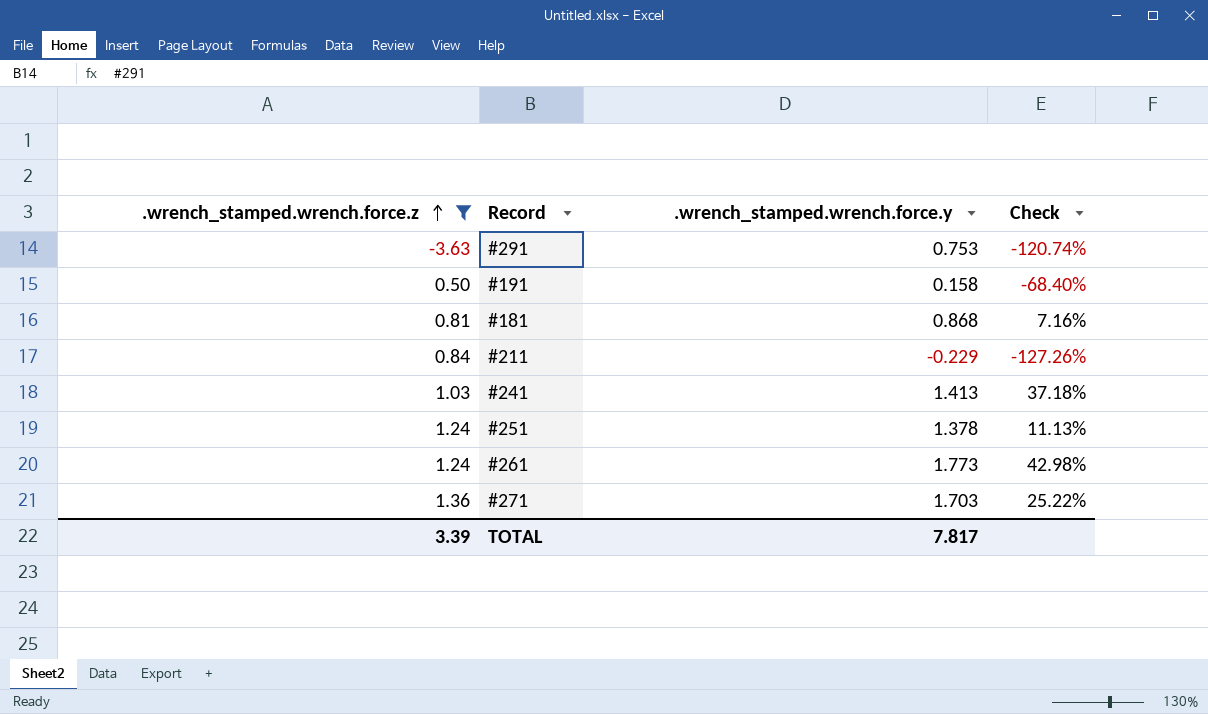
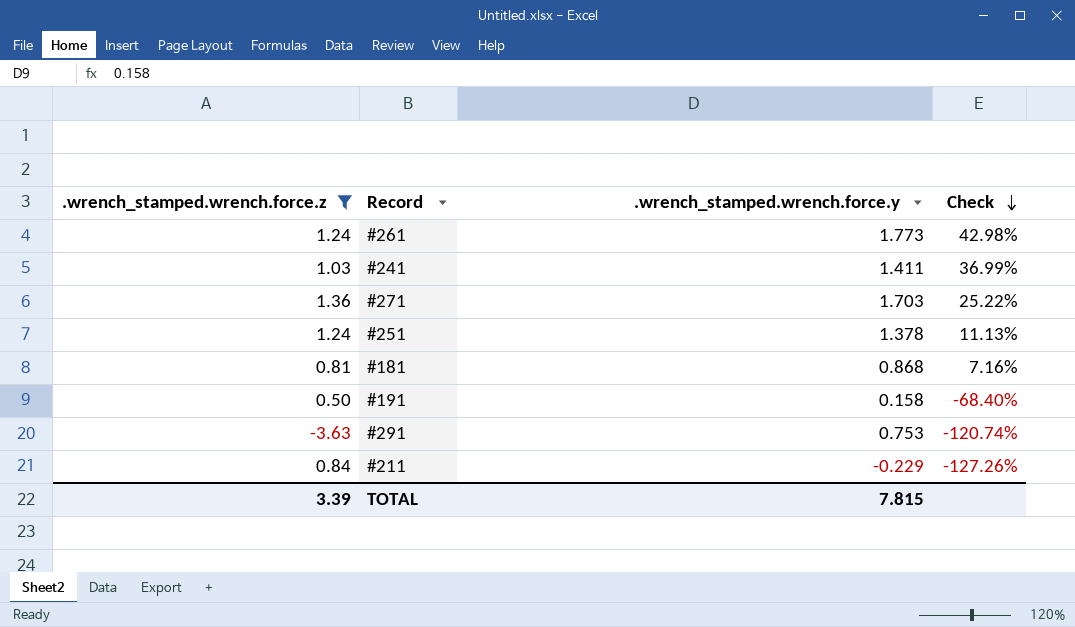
row order: .wrench_stamped.wrench.force.z ascending -> Check descending
#241 | .wrench_stamped.wrench.force.y: 1.413 -> 1.411
#241 | Check: 37.18% -> 36.99%
TOTAL | .wrench_stamped.wrench.force.y: 7.817 -> 7.815

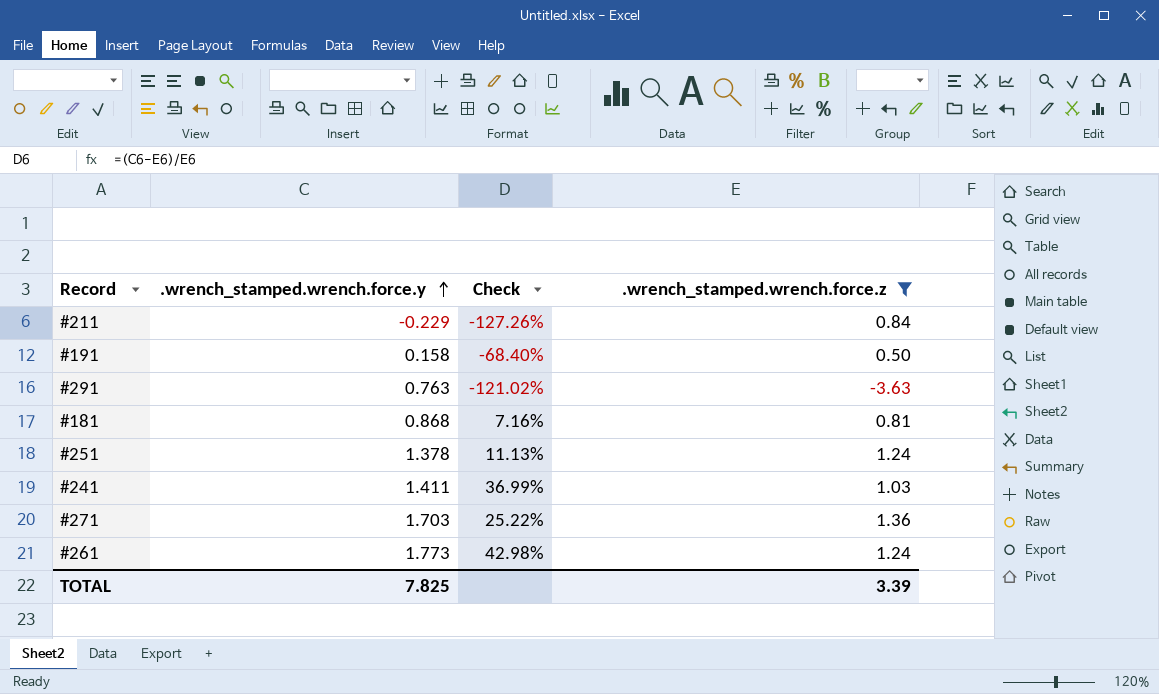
row order: Check descending -> .wrench_stamped.wrench.force.y ascending
column .wrench_stamped.wrench.force.z | position: 1 -> 4
#291 | .wrench_stamped.wrench.force.y: 0.753 -> 0.763
#291 | Check: -120.74% -> -121.02%
TOTAL | .wrench_stamped.wrench.force.y: 7.815 -> 7.825

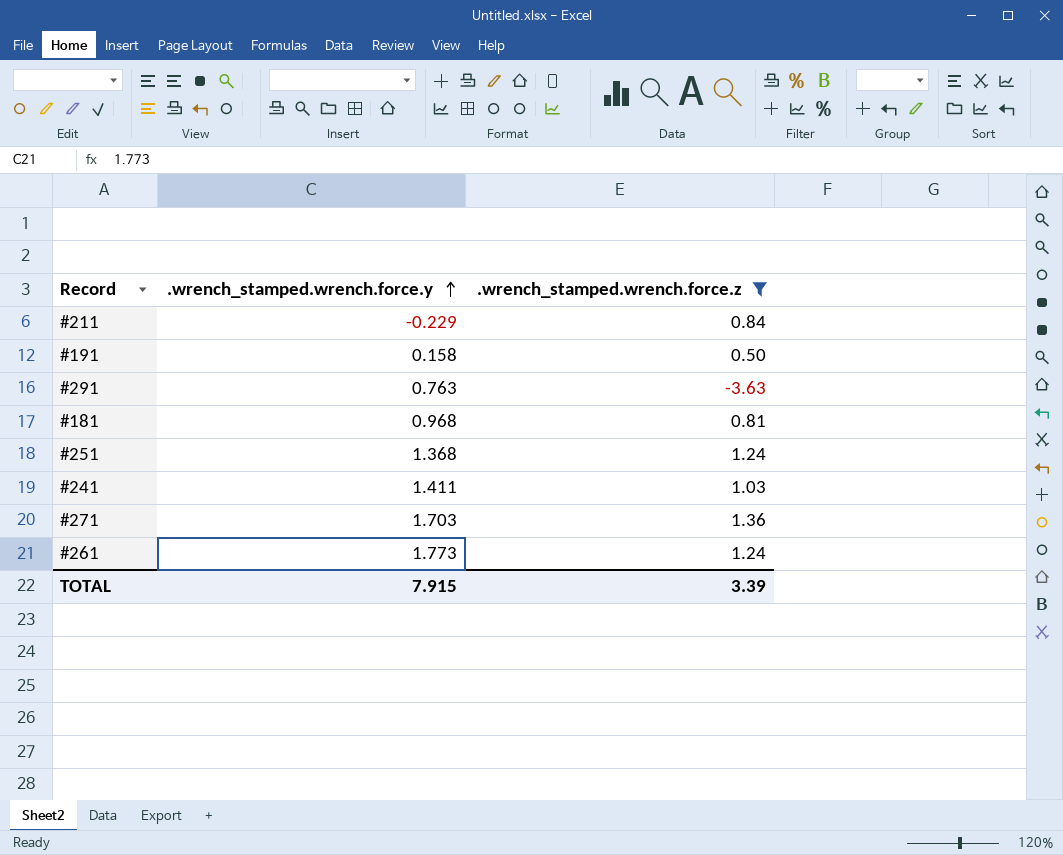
column Check | formula: ([.wrench_stamped.wrench.force.y] - [.wrench_stamped.wrench.force.z]) / [.wrench_stamped.wrench.force.z] -> none
#181 | .wrench_stamped.wrench.force.y: 0.868 -> 0.968
#251 | .wrench_stamped.wrench.force.y: 1.378 -> 1.368
TOTAL | .wrench_stamped.wrench.force.y: 7.825 -> 7.915

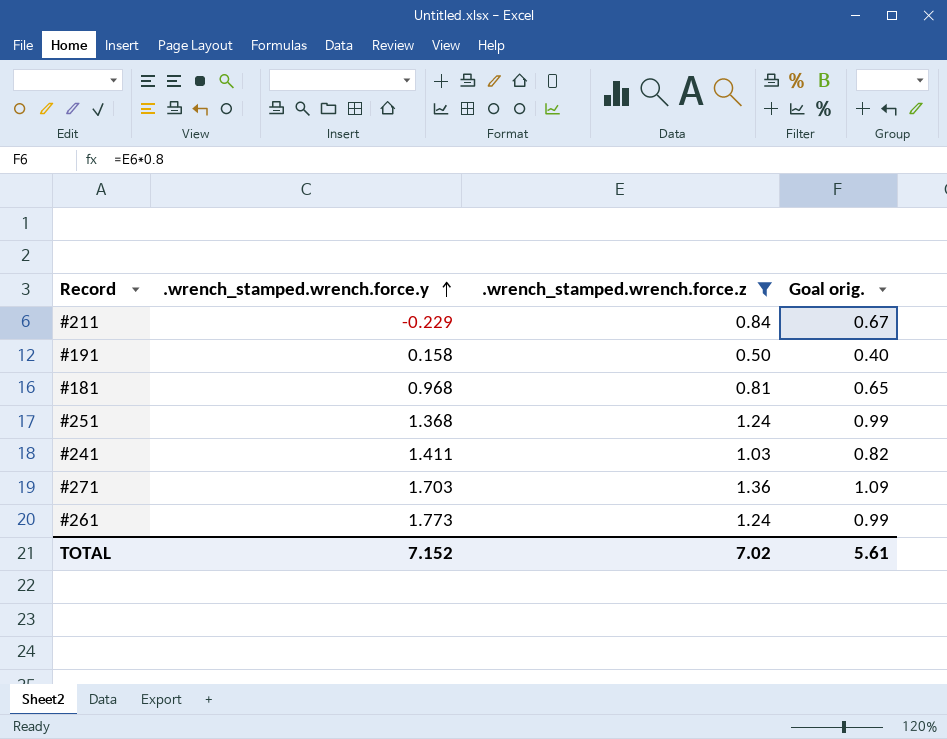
column Goal orig. | formula: none -> [.wrench_stamped.wrench.force.z] * 0.8
row #291: 0.763 | -3.63 -> none
TOTAL | .wrench_stamped.wrench.force.y: 7.915 -> 7.152
TOTAL | .wrench_stamped.wrench.force.z: 3.39 -> 7.02

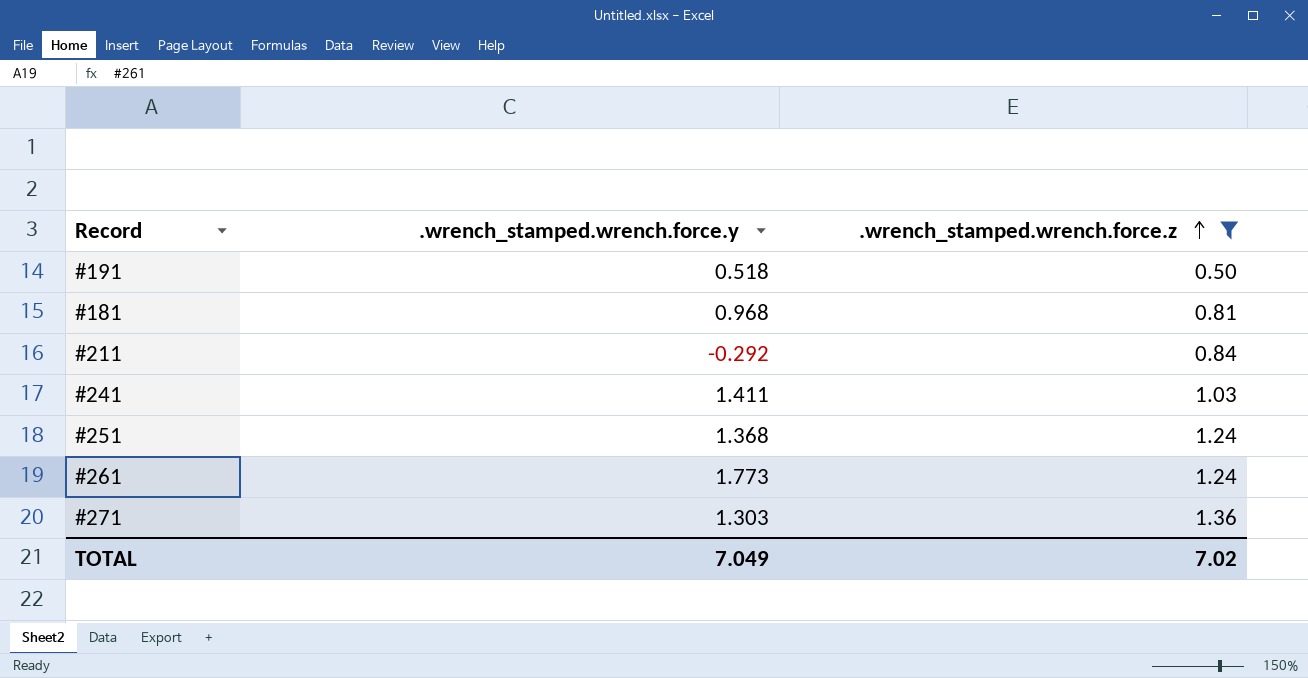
row order: .wrench_stamped.wrench.force.y ascending -> .wrench_stamped.wrench.force.z ascending
column Goal orig. | formula: [.wrench_stamped.wrench.force.z] * 0.8 -> none
#191 | .wrench_stamped.wrench.force.y: 0.158 -> 0.518
#211 | .wrench_stamped.wrench.force.y: -0.229 -> -0.292
#271 | .wrench_stamped.wrench.force.y: 1.703 -> 1.303
TOTAL | .wrench_stamped.wrench.force.y: 7.152 -> 7.049

